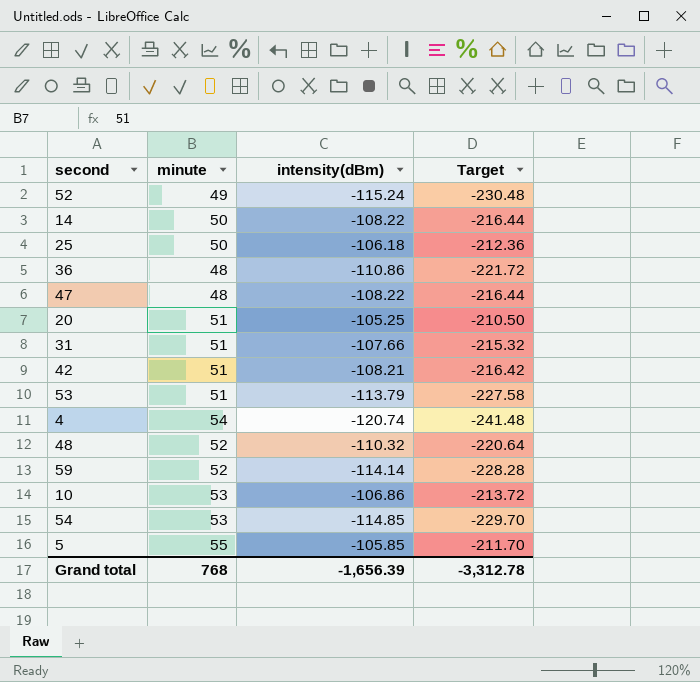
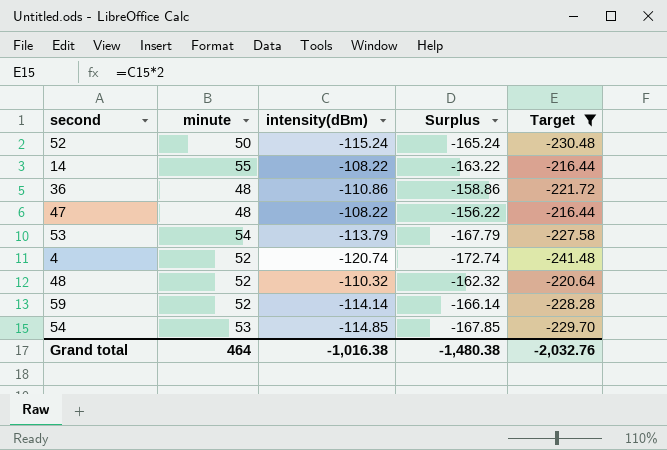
filter: none -> Target <= -216.44
column Surplus | formula: none -> [intensity(dBm)] - [minute]
52 | minute: 49 -> 50
14 | minute: 50 -> 55
53 | minute: 51 -> 54
4 | minute: 54 -> 52
Grand total | minute: 768 -> 464
Grand total | intensity(dBm): -1,656.39 -> -1,016.38
Grand total | Target: -3,312.78 -> -2,032.76

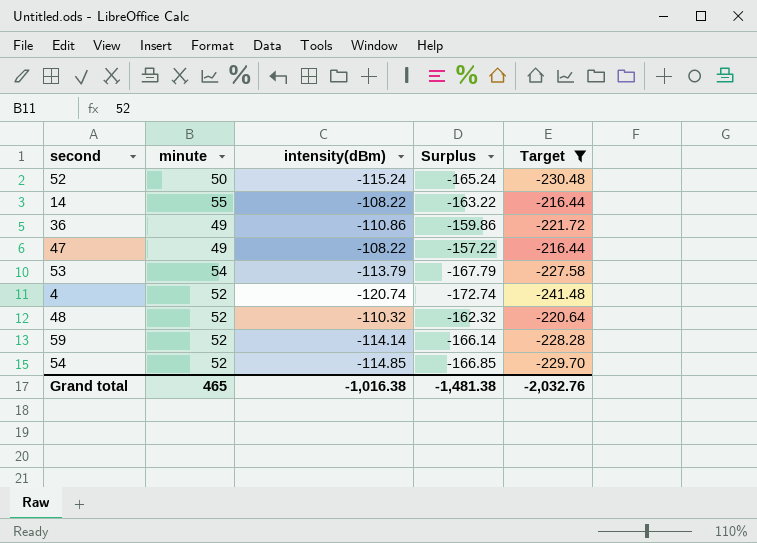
36 | minute: 48 -> 49
36 | Surplus: -158.86 -> -159.86
47 | minute: 48 -> 49
47 | Surplus: -156.22 -> -157.22
54 | minute: 53 -> 52
54 | Surplus: -167.85 -> -166.85
Grand total | minute: 464 -> 465
Grand total | Surplus: -1,480.38 -> -1,481.38

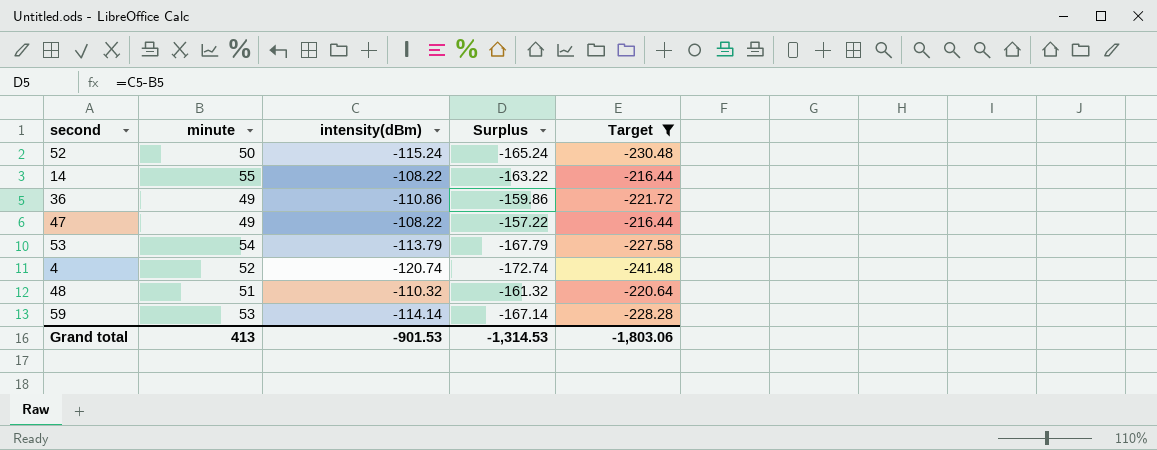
row 54: 52 | -114.85 | -166.85 | -229.70 -> none
48 | minute: 52 -> 51
48 | Surplus: -162.32 -> -161.32
59 | minute: 52 -> 53
59 | Surplus: -166.14 -> -167.14
Grand total | minute: 465 -> 413
Grand total | intensity(dBm): -1,016.38 -> -901.53
Grand total | Surplus: -1,481.38 -> -1,314.53
Grand total | Target: -2,032.76 -> -1,803.06

